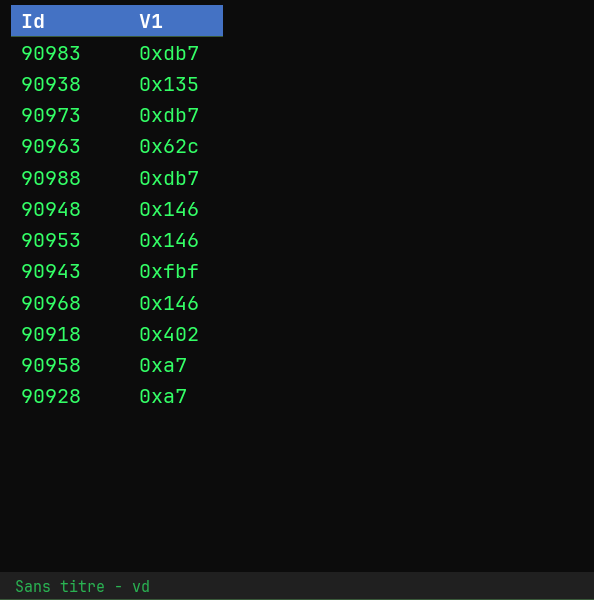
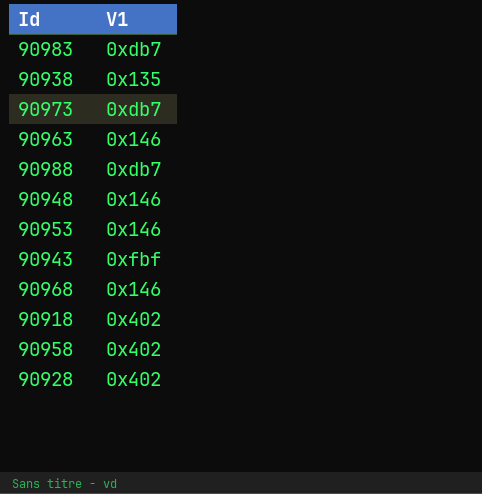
90963 | V1: 0x62c -> 0x146
90958 | V1: 0xa7 -> 0x402
90928 | V1: 0xa7 -> 0x402

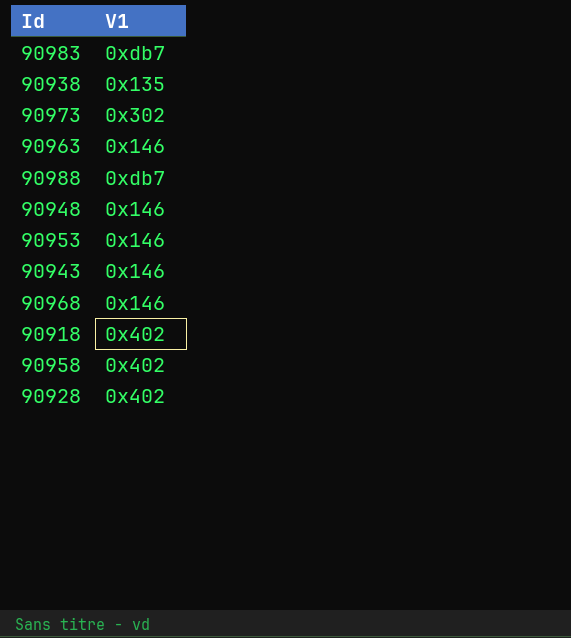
90973 | V1: 0xdb7 -> 0x302
90943 | V1: 0xfbf -> 0x146

